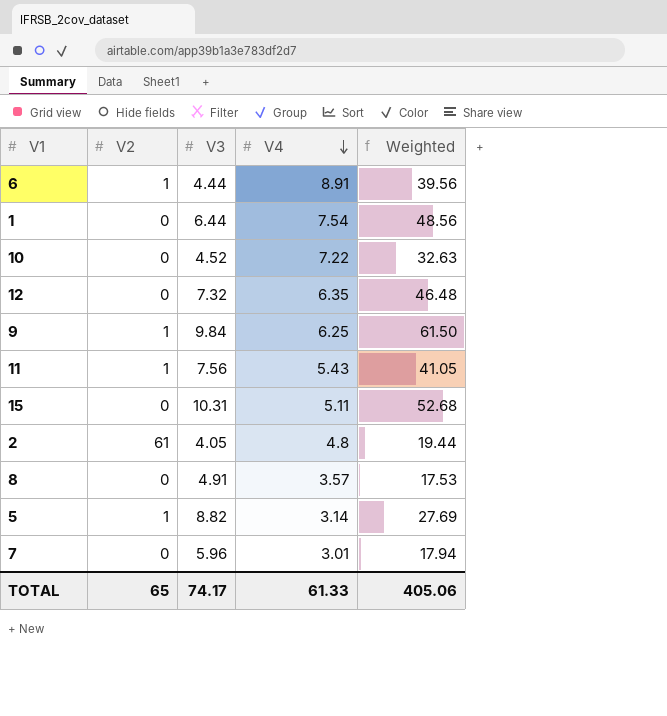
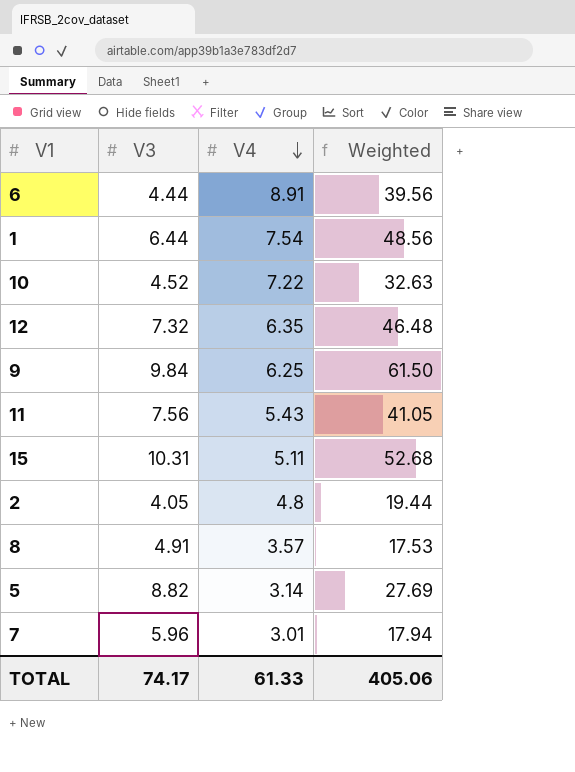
column V2 | position: 2 -> none

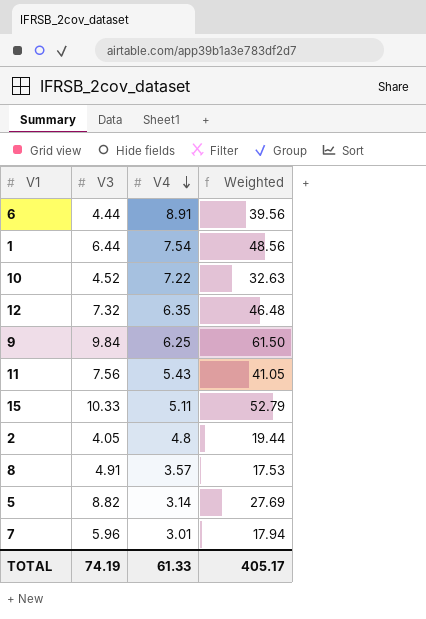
15 | V3: 10.31 -> 10.33
15 | Weighted: 52.68 -> 52.79
TOTAL | V3: 74.17 -> 74.19
TOTAL | Weighted: 405.06 -> 405.17

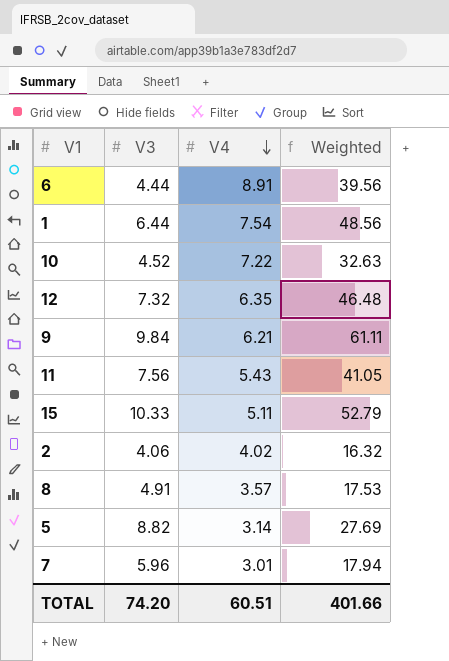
9 | V4: 6.25 -> 6.21
9 | Weighted: 61.50 -> 61.11
2 | V3: 4.05 -> 4.06
2 | V4: 4.8 -> 4.02
2 | Weighted: 19.44 -> 16.32
TOTAL | V3: 74.19 -> 74.20
TOTAL | V4: 61.33 -> 60.51
TOTAL | Weighted: 405.17 -> 401.66

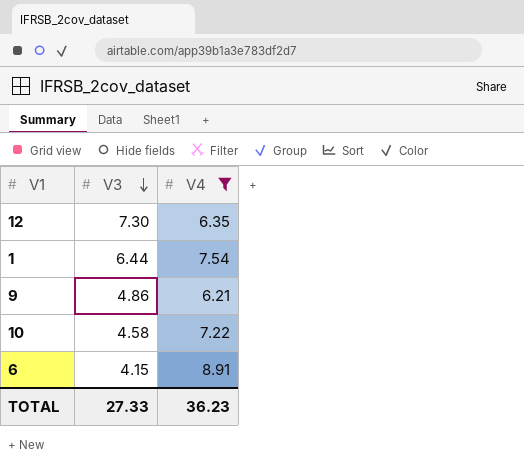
filter: none -> V4 >= 6.21
row order: V4 descending -> V3 descending
column Weighted | formula: [V3] * [V4] -> none
12 | V3: 7.32 -> 7.30
9 | V3: 9.84 -> 4.86
10 | V3: 4.52 -> 4.58
6 | V3: 4.44 -> 4.15
TOTAL | V3: 74.20 -> 27.33
TOTAL | V4: 60.51 -> 36.23

